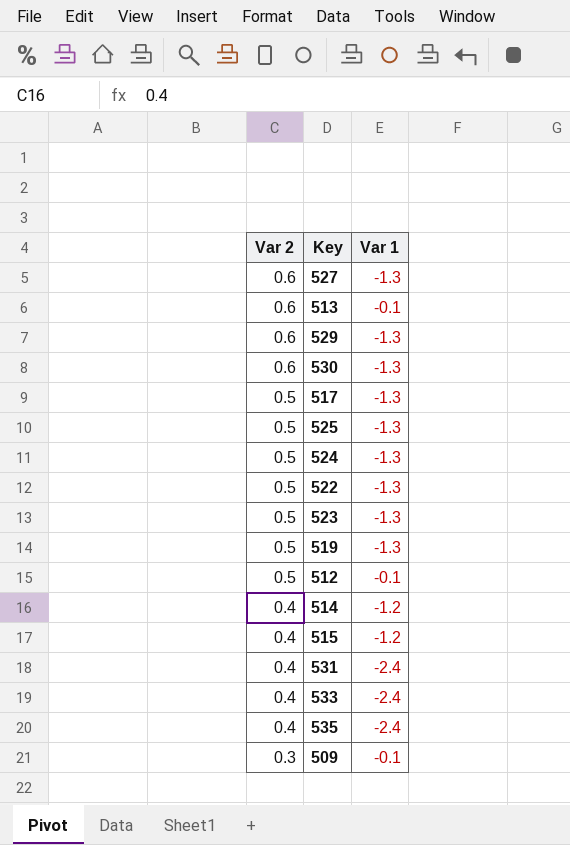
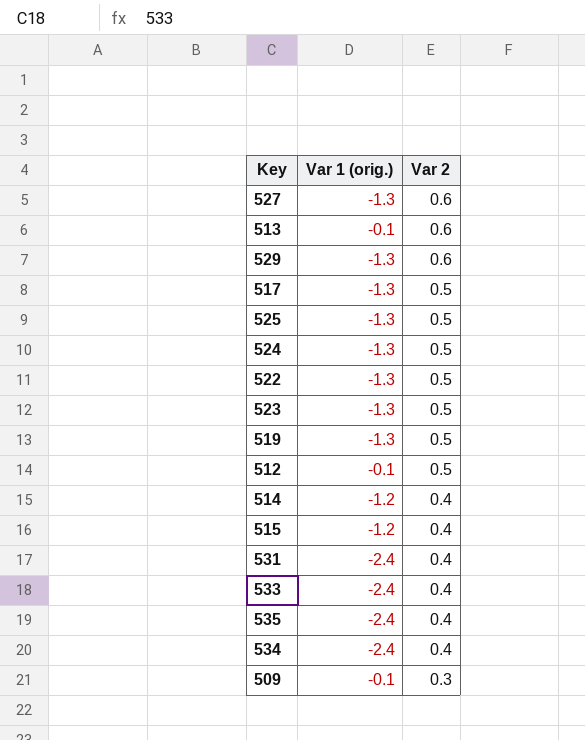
column name: Var 1 -> Var 1 (orig.)
column Var 2 | position: 1 -> 3
row 530: 0.6 | -1.3 -> none
row 534: none -> -2.4 | 0.4

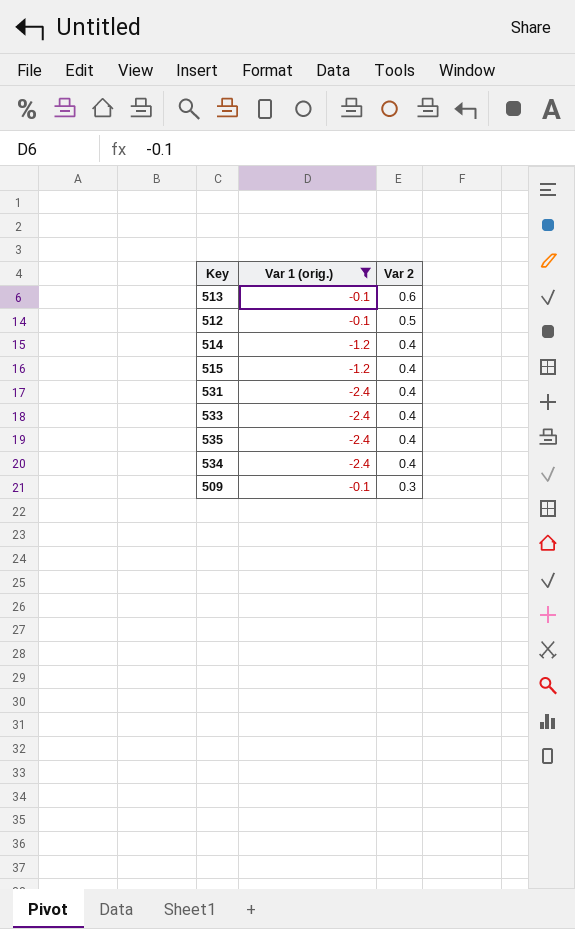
filter: none -> Var 1 (orig.) != -1.3

